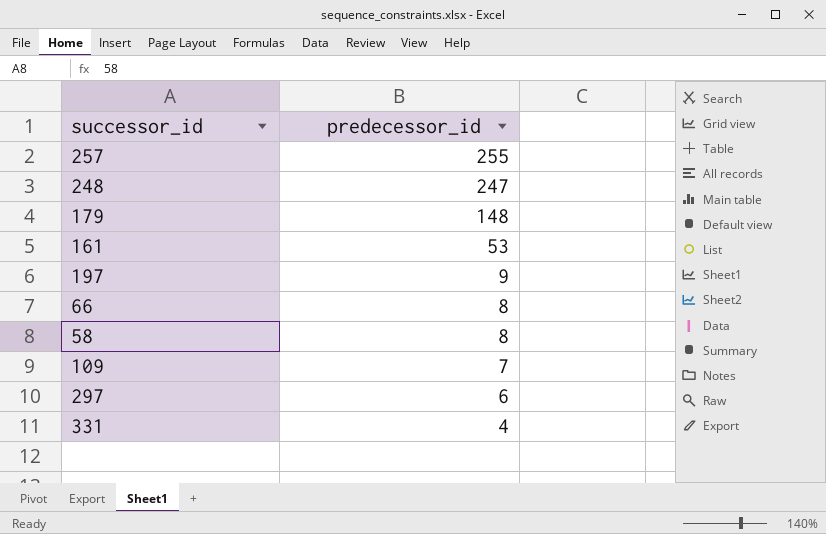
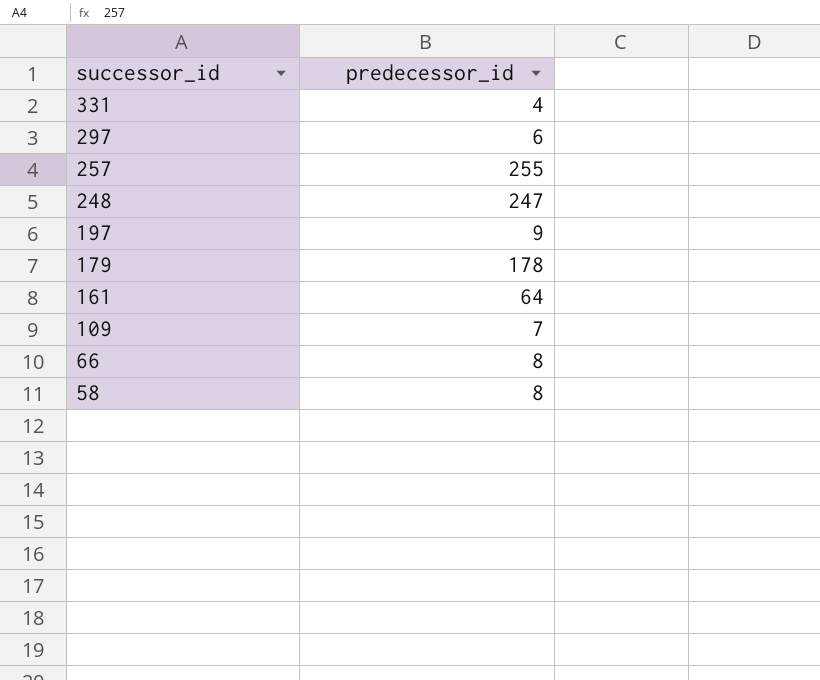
row order: predecessor_id descending -> successor_id descending
179 | predecessor_id: 148 -> 178
161 | predecessor_id: 53 -> 64

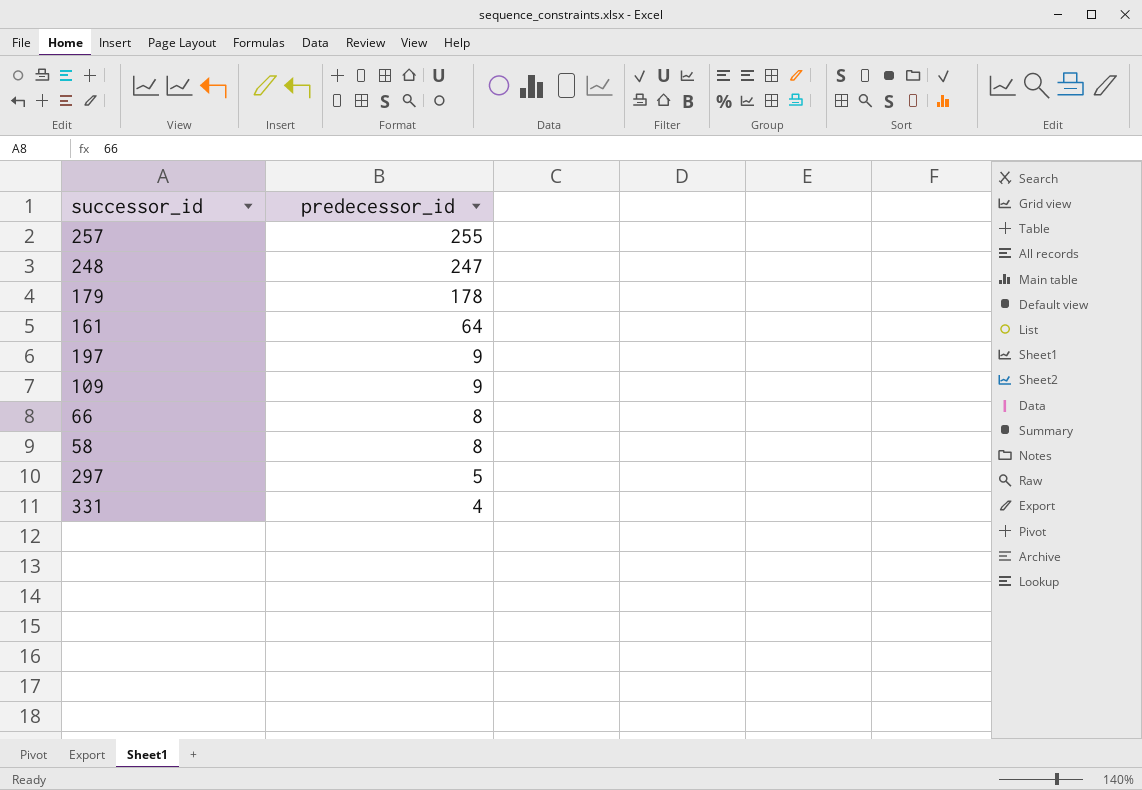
row order: successor_id descending -> predecessor_id descending
109 | predecessor_id: 7 -> 9
297 | predecessor_id: 6 -> 5

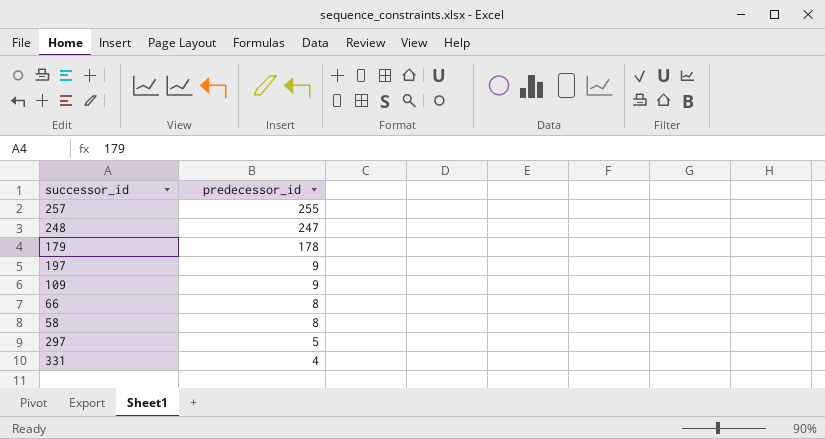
row 161: 64 -> none

